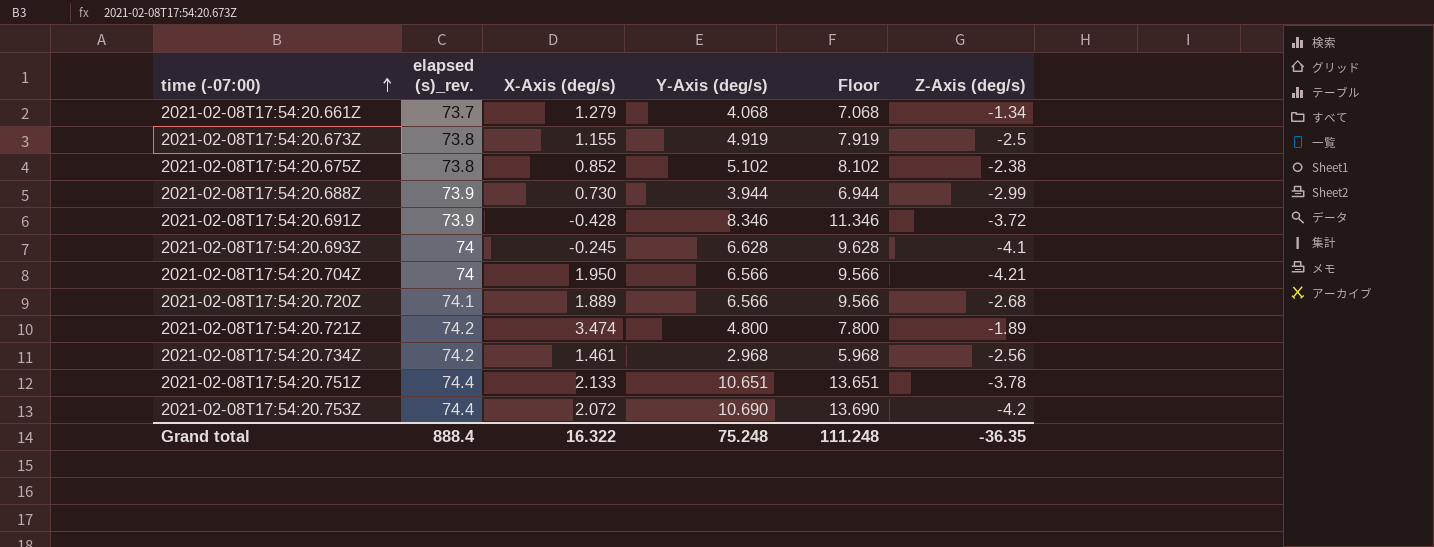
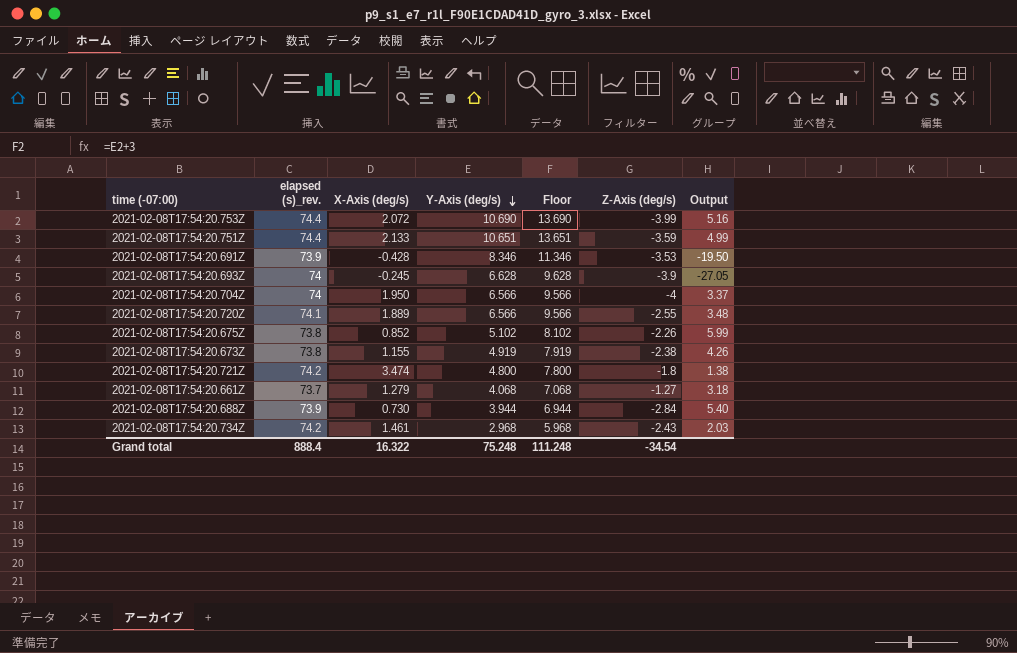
row order: time (-07:00) ascending -> Y-Axis (deg/s) descending
column Output | formula: none -> [Y-Axis (deg/s)] / [X-Axis (deg/s)]
2021-02-08T17:54:20.753Z | Z-Axis (deg/s): -4.2 -> -3.99
2021-02-08T17:54:20.751Z | Z-Axis (deg/s): -3.78 -> -3.59
2021-02-08T17:54:20.691Z | Z-Axis (deg/s): -3.72 -> -3.53
2021-02-08T17:54:20.693Z | Z-Axis (deg/s): -4.1 -> -3.9
2021-02-08T17:54:20.704Z | Z-Axis (deg/s): -4.21 -> -4
2021-02-08T17:54:20.720Z | Z-Axis (deg/s): -2.68 -> -2.55
2021-02-08T17:54:20.675Z | Z-Axis (deg/s): -2.38 -> -2.26
2021-02-08T17:54:20.673Z | Z-Axis (deg/s): -2.5 -> -2.38
2021-02-08T17:54:20.721Z | Z-Axis (deg/s): -1.89 -> -1.8
2021-02-08T17:54:20.661Z | Z-Axis (deg/s): -1.34 -> -1.27
2021-02-08T17:54:20.688Z | Z-Axis (deg/s): -2.99 -> -2.84
2021-02-08T17:54:20.734Z | Z-Axis (deg/s): -2.56 -> -2.43
Grand total | Z-Axis (deg/s): -36.35 -> -34.54

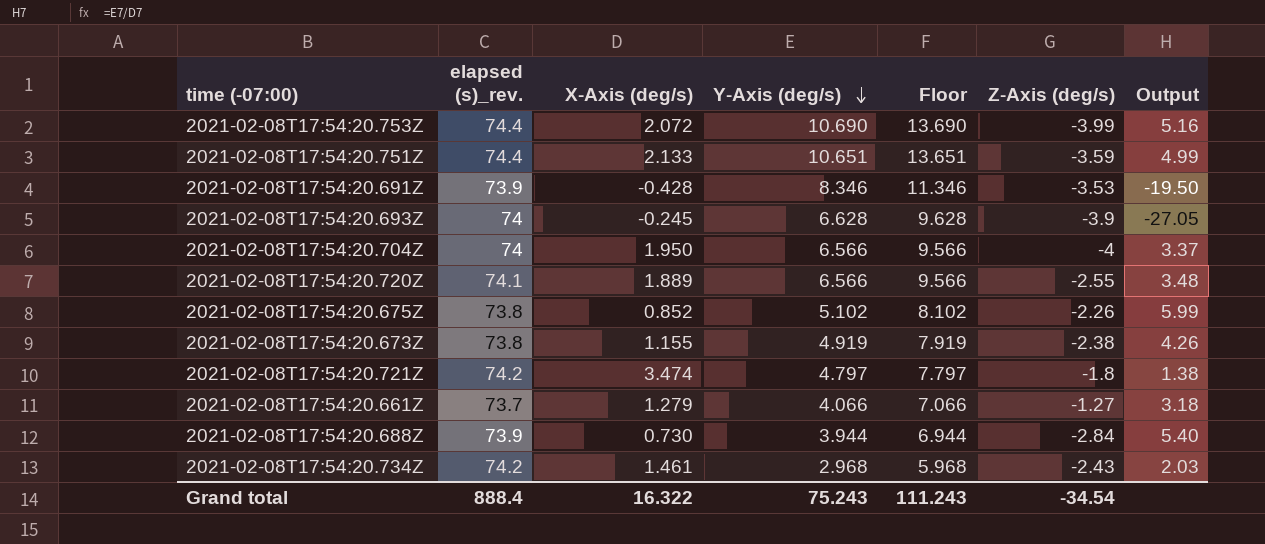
2021-02-08T17:54:20.721Z | Y-Axis (deg/s): 4.800 -> 4.797
2021-02-08T17:54:20.721Z | Floor: 7.800 -> 7.797
2021-02-08T17:54:20.661Z | Y-Axis (deg/s): 4.068 -> 4.066
2021-02-08T17:54:20.661Z | Floor: 7.068 -> 7.066
Grand total | Y-Axis (deg/s): 75.248 -> 75.243
Grand total | Floor: 111.248 -> 111.243

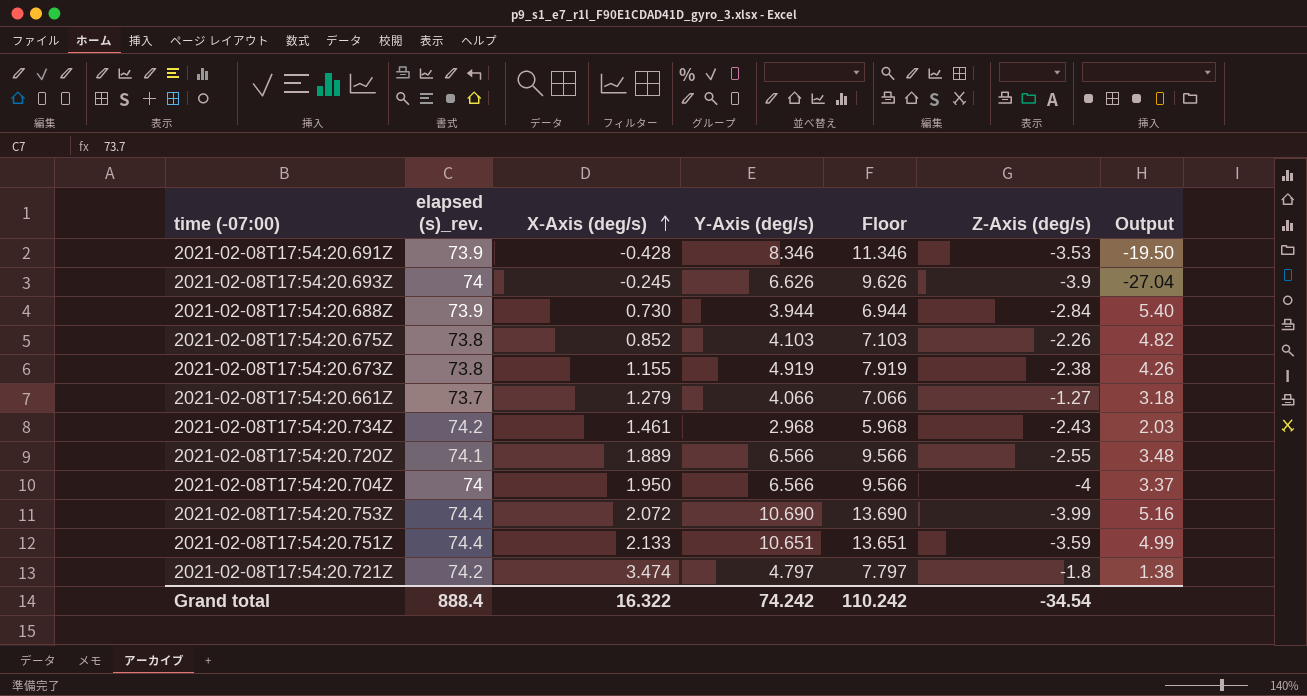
row order: Y-Axis (deg/s) descending -> X-Axis (deg/s) ascending
2021-02-08T17:54:20.693Z | Y-Axis (deg/s): 6.628 -> 6.626
2021-02-08T17:54:20.693Z | Floor: 9.628 -> 9.626
2021-02-08T17:54:20.693Z | Output: -27.05 -> -27.04
2021-02-08T17:54:20.675Z | Y-Axis (deg/s): 5.102 -> 4.103
2021-02-08T17:54:20.675Z | Floor: 8.102 -> 7.103
2021-02-08T17:54:20.675Z | Output: 5.99 -> 4.82
Grand total | Y-Axis (deg/s): 75.243 -> 74.242
Grand total | Floor: 111.243 -> 110.242

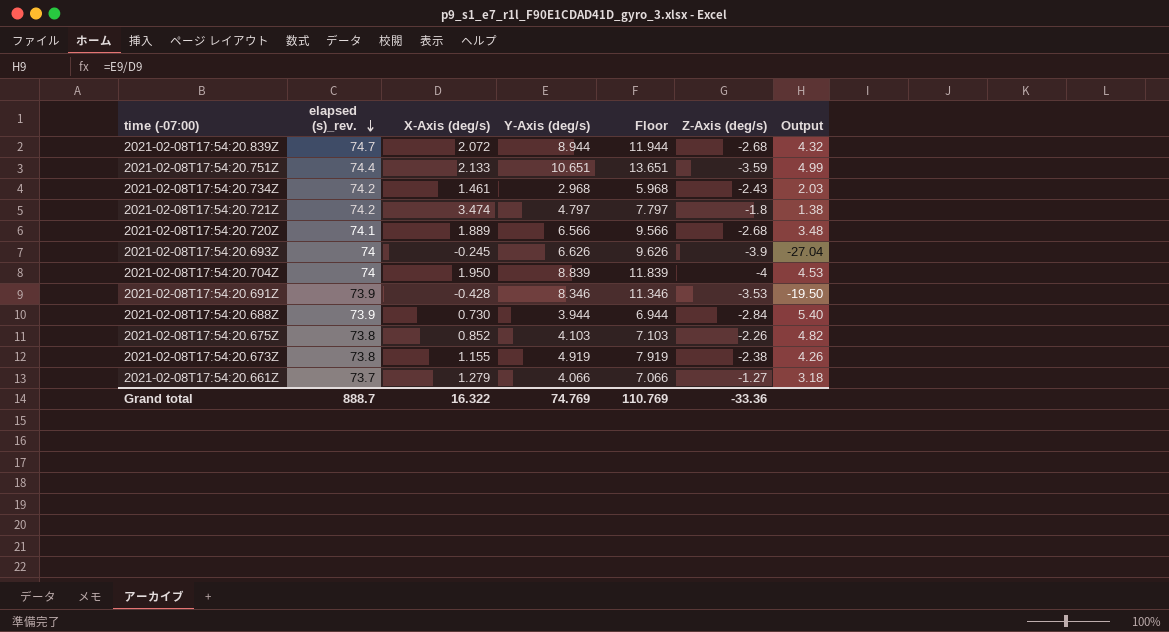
row order: X-Axis (deg/s) ascending -> elapsed (s)_rev. descending
row 2021-02-08T17:54:20.753Z: 74.4 | 2.072 | 10.690 | 13.690 | -3.99 | 5.16 -> none
row 2021-02-08T17:54:20.839Z: none -> 74.7 | 2.072 | 8.944 | 11.944 | -2.68 | 4.32
2021-02-08T17:54:20.720Z | Z-Axis (deg/s): -2.55 -> -2.68
2021-02-08T17:54:20.704Z | Y-Axis (deg/s): 6.566 -> 8.839
2021-02-08T17:54:20.704Z | Floor: 9.566 -> 11.839
2021-02-08T17:54:20.704Z | Output: 3.37 -> 4.53
Grand total | elapsed (s)_rev.: 888.4 -> 888.7
Grand total | Y-Axis (deg/s): 74.242 -> 74.769
Grand total | Floor: 110.242 -> 110.769
Grand total | Z-Axis (deg/s): -34.54 -> -33.36

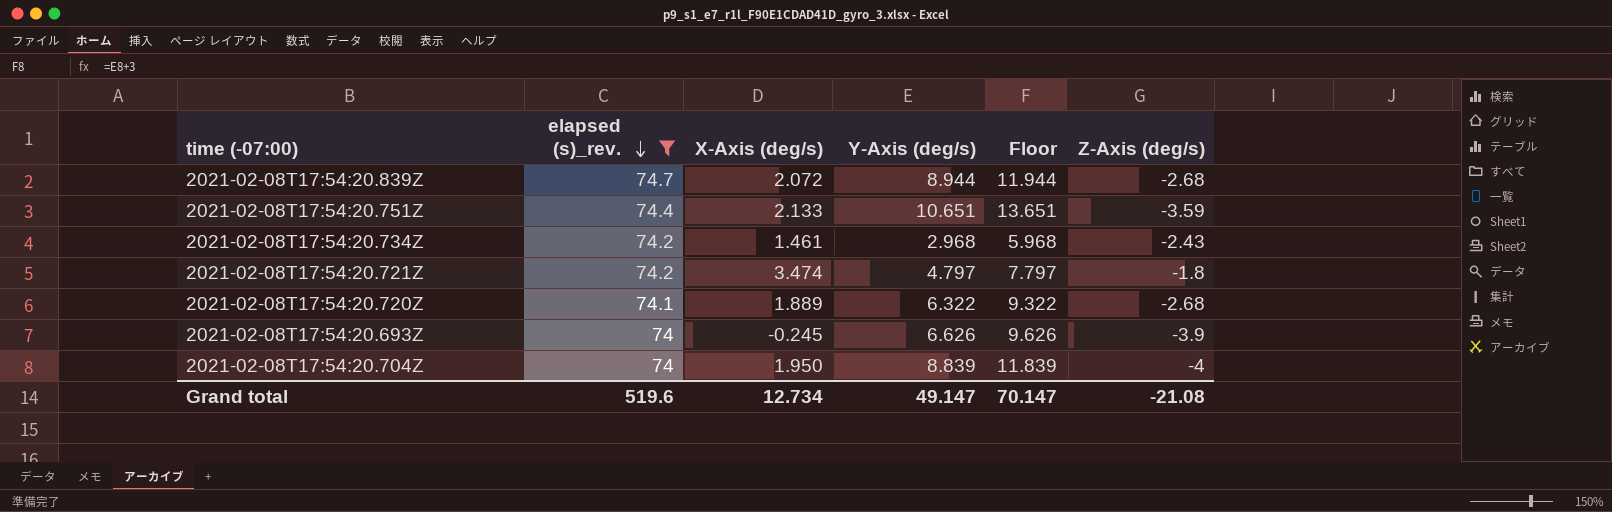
filter: none -> elapsed (s)_rev. >= 74
column Output | formula: [Y-Axis (deg/s)] / [X-Axis (deg/s)] -> none
2021-02-08T17:54:20.720Z | Y-Axis (deg/s): 6.566 -> 6.322
2021-02-08T17:54:20.720Z | Floor: 9.566 -> 9.322
Grand total | elapsed (s)_rev.: 888.7 -> 519.6
Grand total | X-Axis (deg/s): 16.322 -> 12.734
Grand total | Y-Axis (deg/s): 74.769 -> 49.147
Grand total | Floor: 110.769 -> 70.147
Grand total | Z-Axis (deg/s): -33.36 -> -21.08

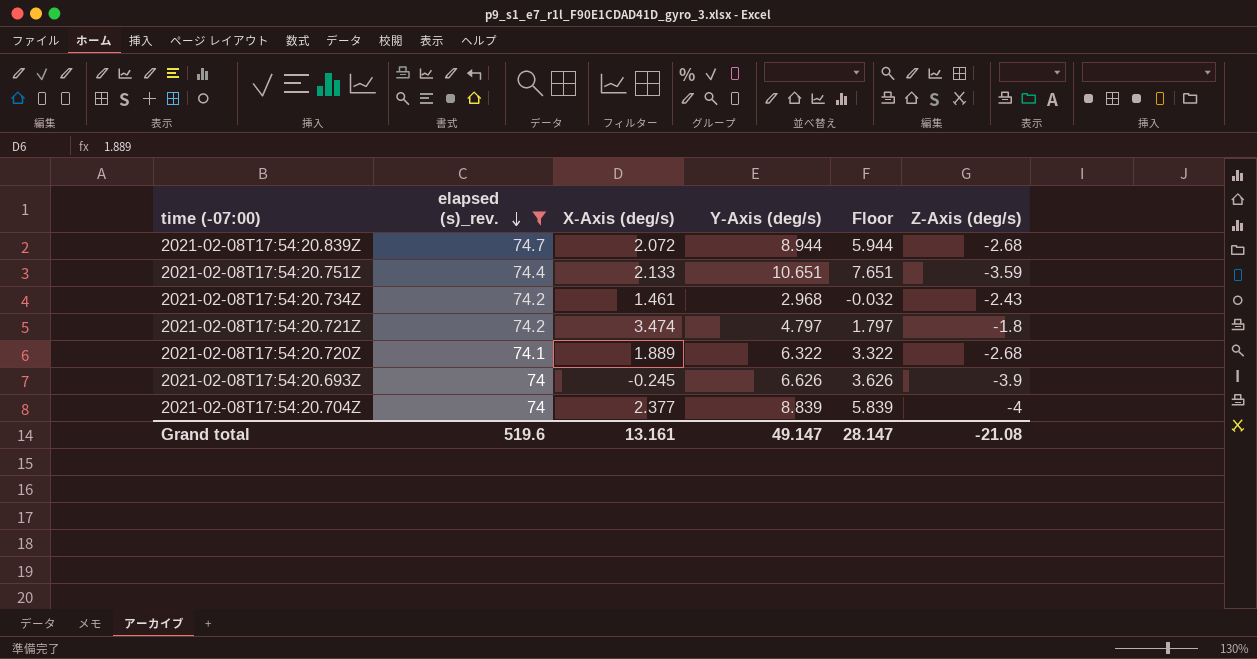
column Floor | formula: [Y-Axis (deg/s)] + 3 -> [Y-Axis (deg/s)] - 3
2021-02-08T17:54:20.704Z | X-Axis (deg/s): 1.950 -> 2.377
Grand total | X-Axis (deg/s): 12.734 -> 13.161
Grand total | Floor: 70.147 -> 28.147

